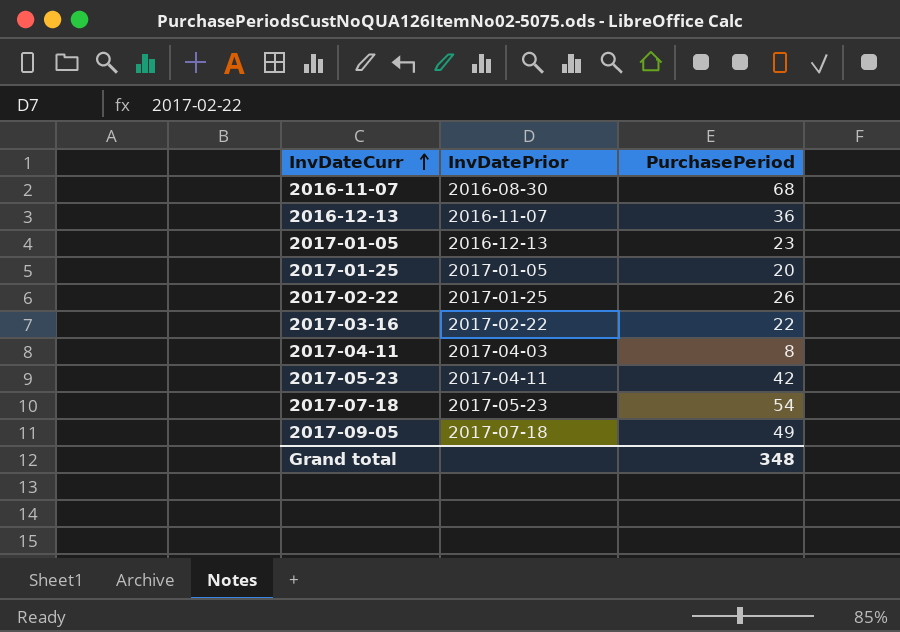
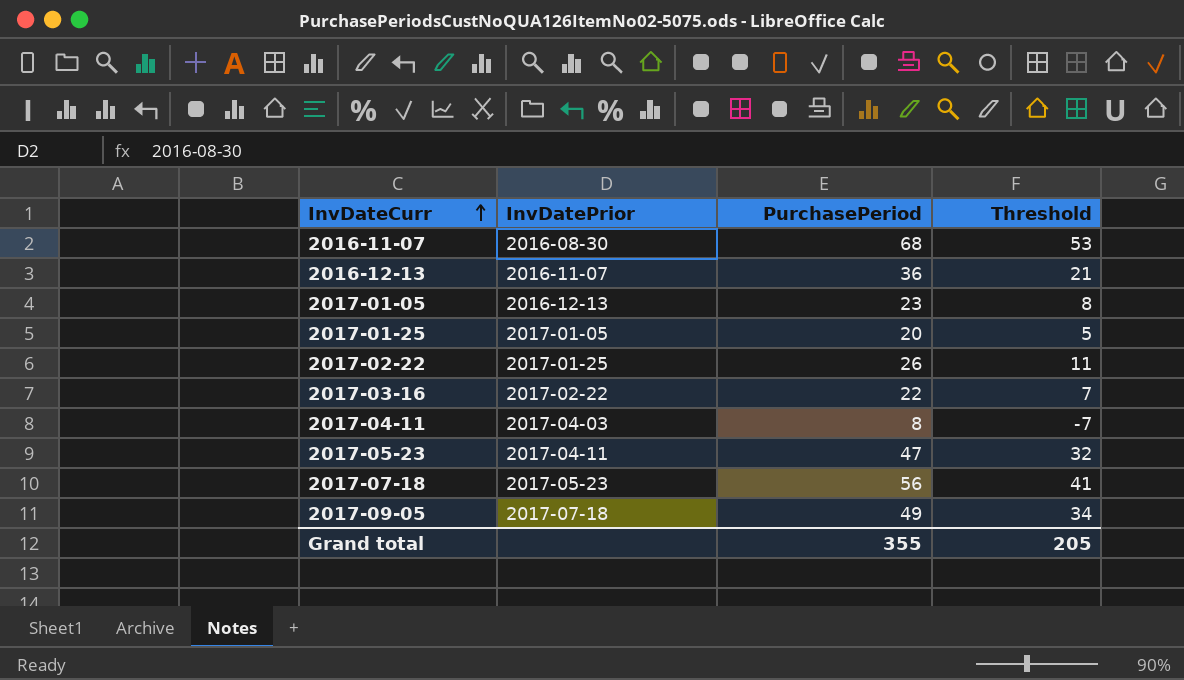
column Threshold | formula: none -> [PurchasePeriod] - 15
2017-05-23 | PurchasePeriod: 42 -> 47
2017-07-18 | PurchasePeriod: 54 -> 56
Grand total | PurchasePeriod: 348 -> 355

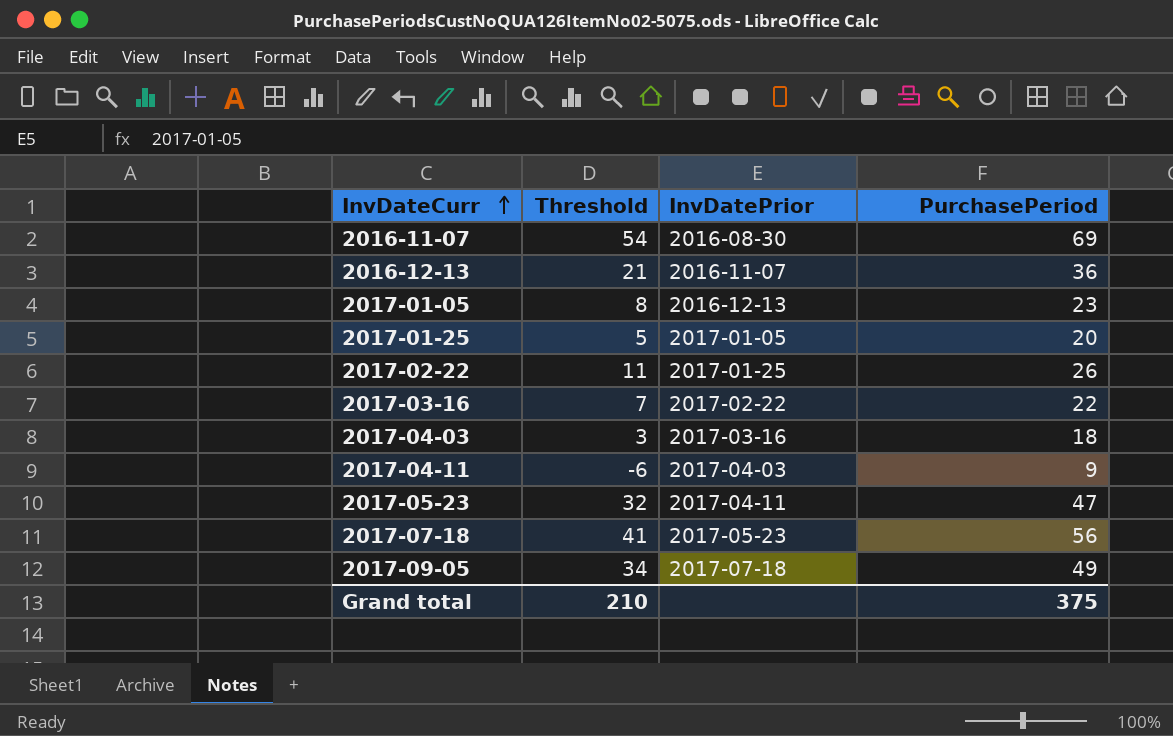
column Threshold | position: 4 -> 2
2016-11-07 | Threshold: 53 -> 54
2016-11-07 | PurchasePeriod: 68 -> 69
row 2017-04-03: none -> 3 | 2017-03-16 | 18
2017-04-11 | Threshold: -7 -> -6
2017-04-11 | PurchasePeriod: 8 -> 9
Grand total | Threshold: 205 -> 210
Grand total | PurchasePeriod: 355 -> 375

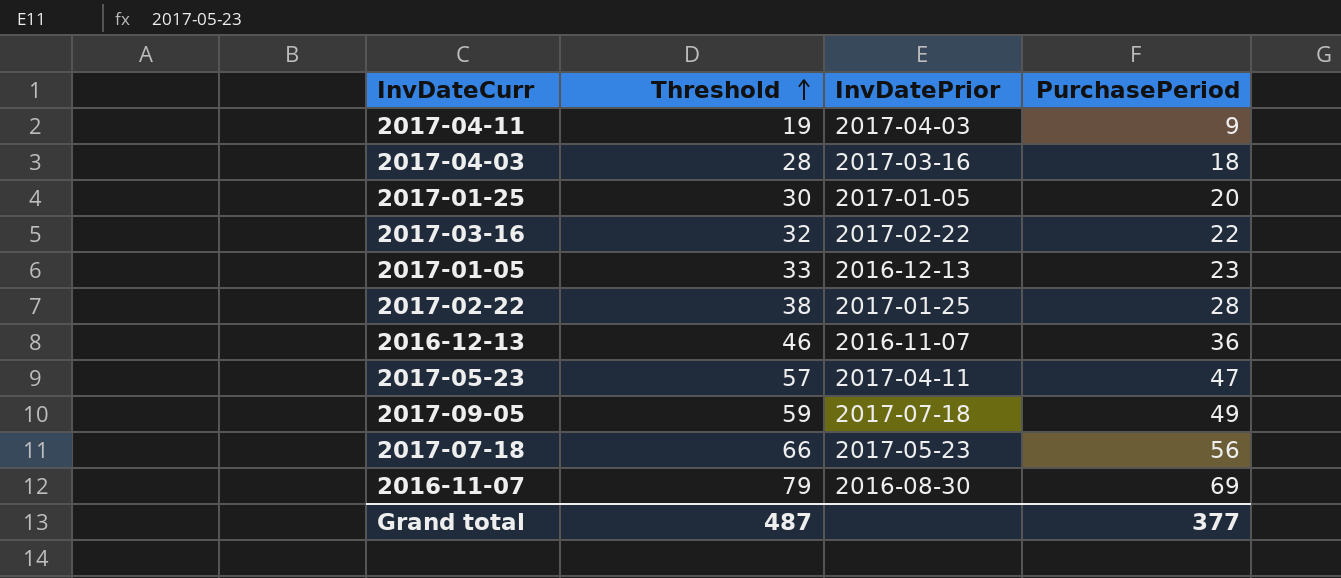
row order: InvDateCurr ascending -> Threshold ascending
column Threshold | formula: [PurchasePeriod] - 15 -> [PurchasePeriod] + 10
2017-02-22 | PurchasePeriod: 26 -> 28
Grand total | Threshold: 210 -> 487
Grand total | PurchasePeriod: 375 -> 377

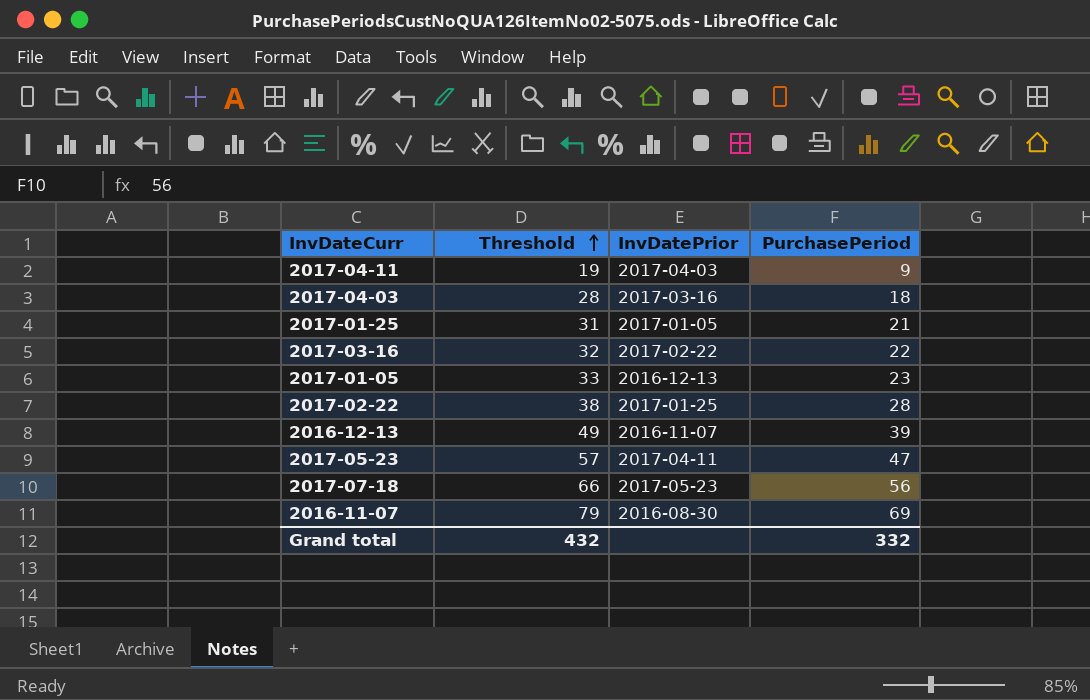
row 2017-09-05: 59 | 2017-07-18 | 49 -> none
2017-01-25 | Threshold: 30 -> 31
2017-01-25 | PurchasePeriod: 20 -> 21
2016-12-13 | Threshold: 46 -> 49
2016-12-13 | PurchasePeriod: 36 -> 39
Grand total | Threshold: 487 -> 432
Grand total | PurchasePeriod: 377 -> 332

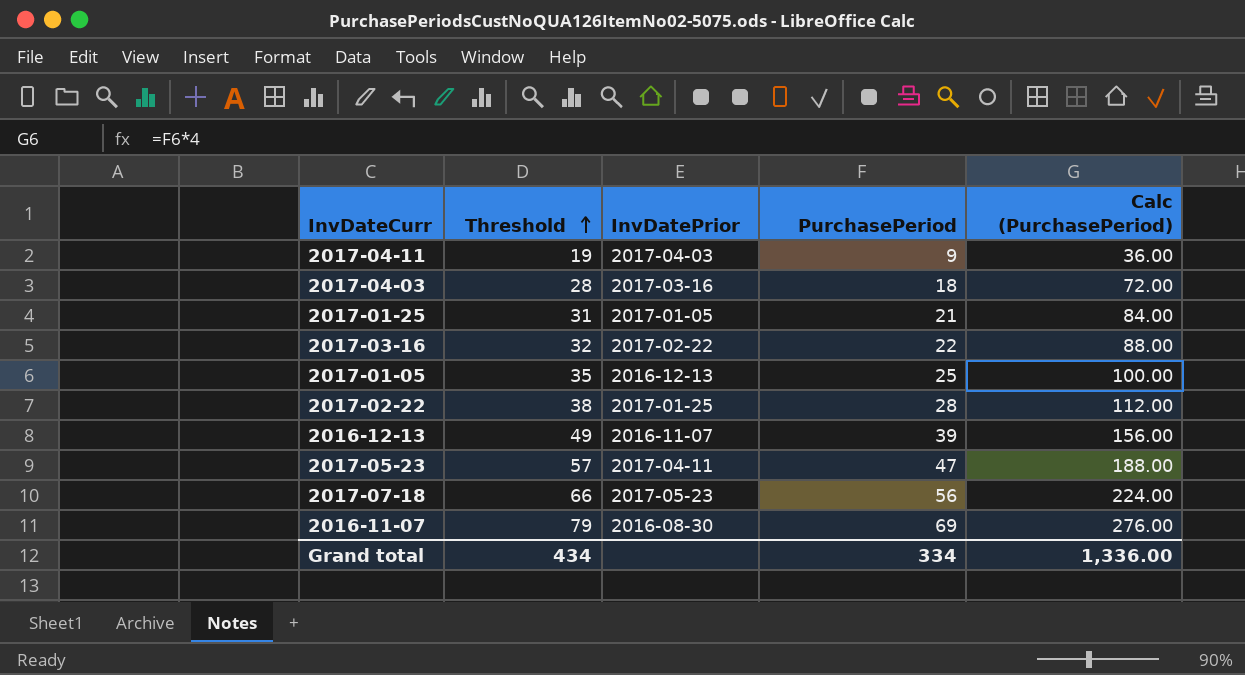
column Calc (PurchasePeriod) | formula: none -> [PurchasePeriod] * 4
2017-01-05 | Threshold: 33 -> 35
2017-01-05 | PurchasePeriod: 23 -> 25
Grand total | Threshold: 432 -> 434
Grand total | PurchasePeriod: 332 -> 334

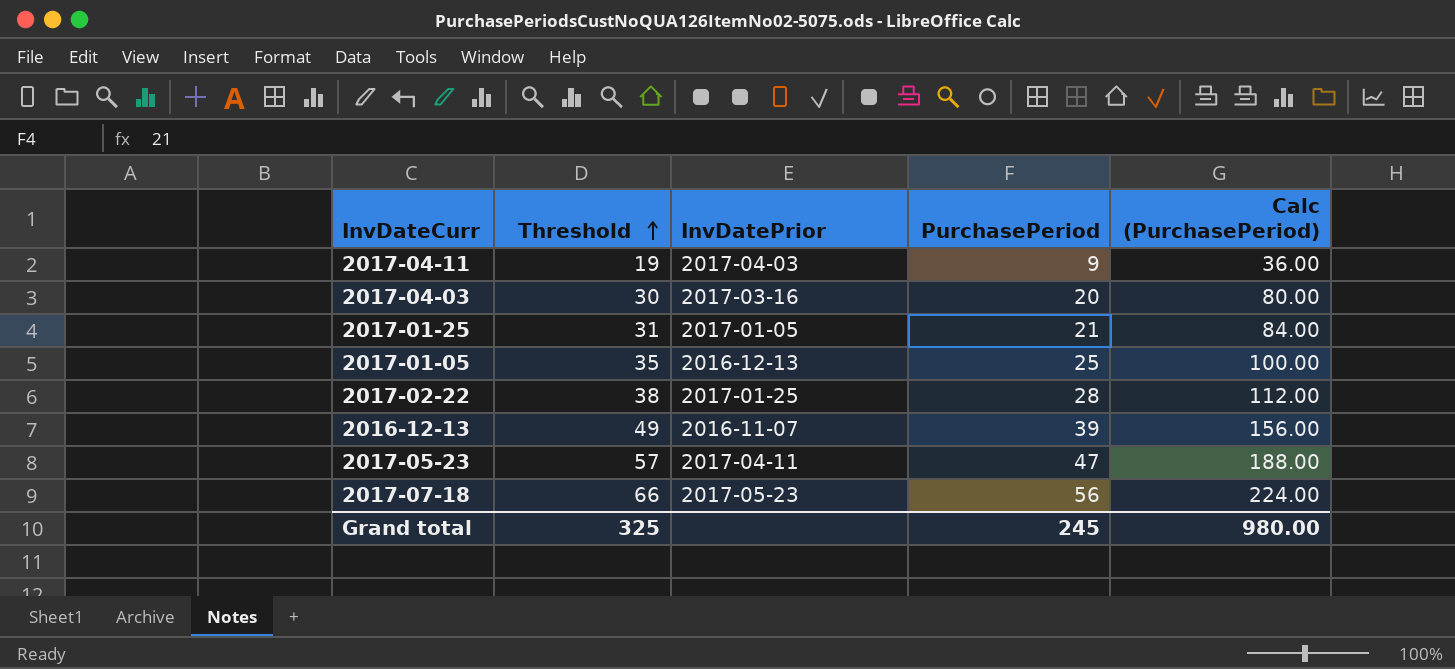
row 2017-03-16: 32 | 2017-02-22 | 22 | 88.00 -> none
row 2016-11-07: 79 | 2016-08-30 | 69 | 276.00 -> none
2017-04-03 | Threshold: 28 -> 30
2017-04-03 | PurchasePeriod: 18 -> 20
2017-04-03 | Calc (PurchasePeriod): 72.00 -> 80.00
Grand total | Threshold: 434 -> 325
Grand total | PurchasePeriod: 334 -> 245
Grand total | Calc (PurchasePeriod): 1,336.00 -> 980.00

